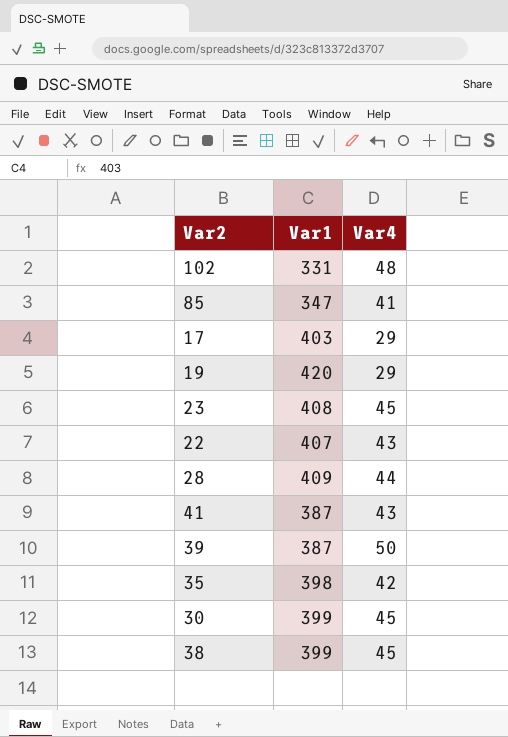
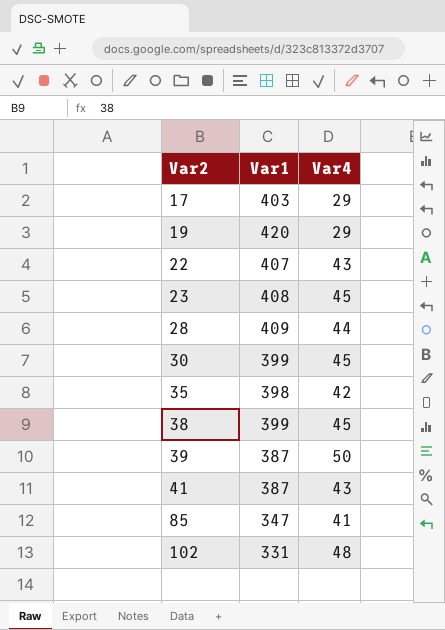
row order: none -> Var2 ascending

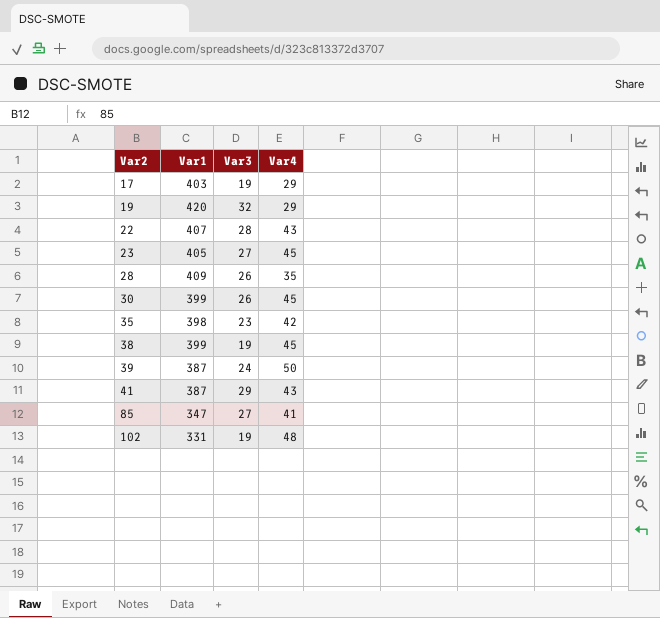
column Var3 | position: none -> 3
23 | Var1: 408 -> 405
28 | Var4: 44 -> 35

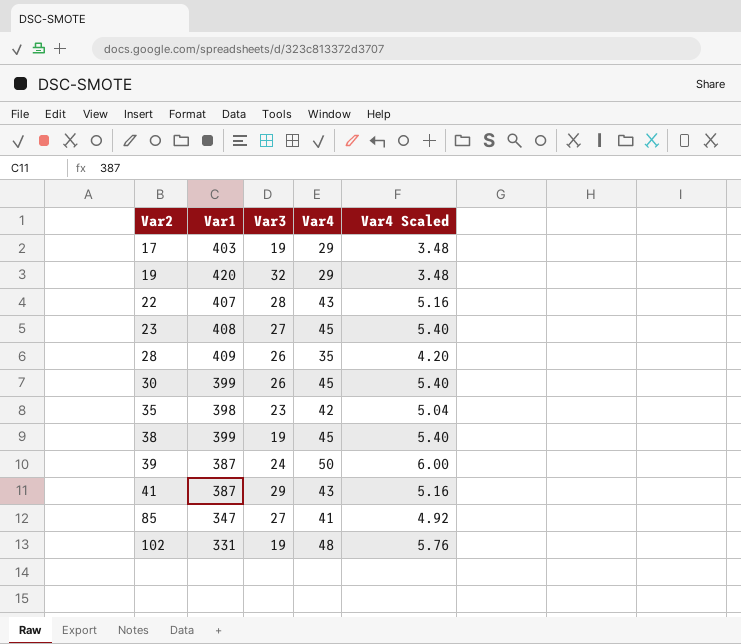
column Var4 Scaled | formula: none -> [Var4] * 0.12
23 | Var1: 405 -> 408

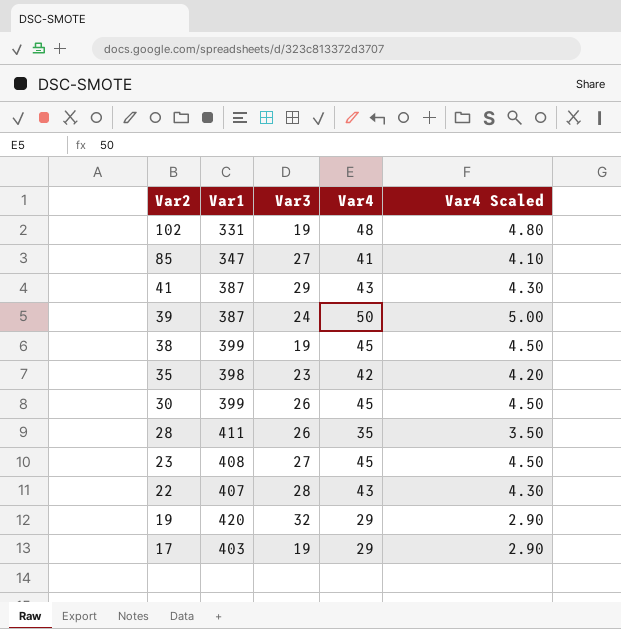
row order: Var2 ascending -> Var2 descending
column Var4 Scaled | formula: [Var4] * 0.12 -> [Var4] * 0.1
28 | Var1: 409 -> 411

